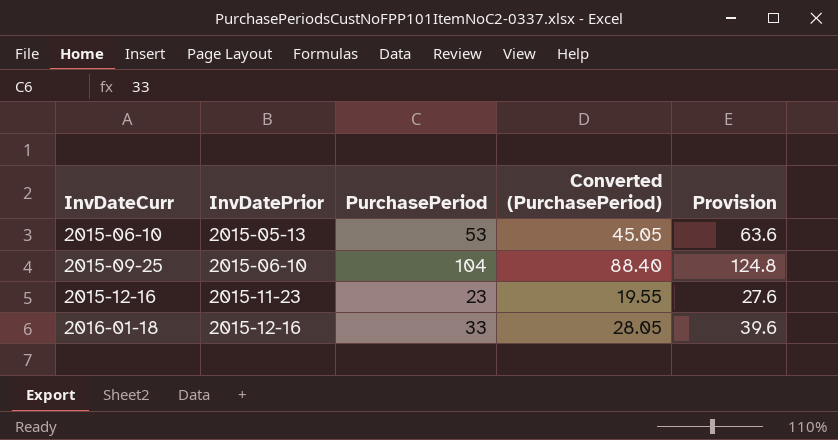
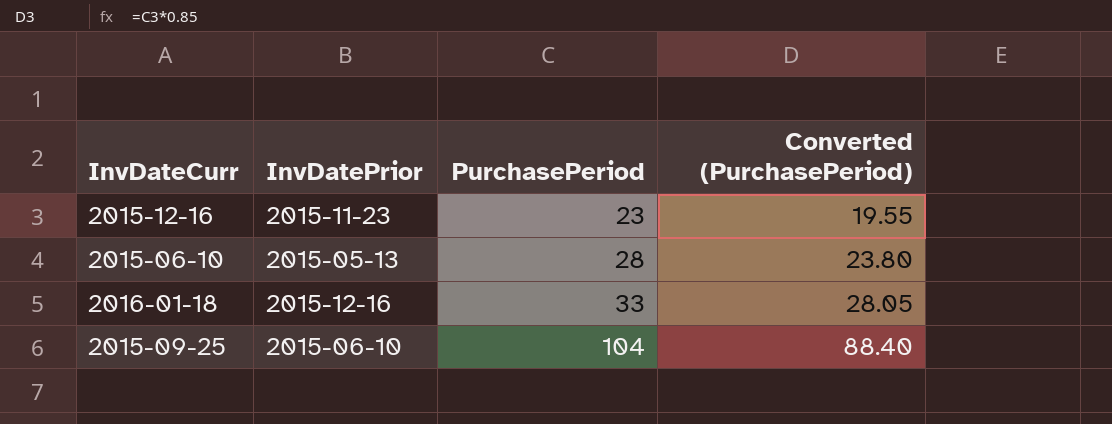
row order: InvDateCurr ascending -> PurchasePeriod ascending
column Provision | formula: [PurchasePeriod] * 1.2 -> none
2015-06-10 | PurchasePeriod: 53 -> 28
2015-06-10 | Converted (PurchasePeriod): 45.05 -> 23.80

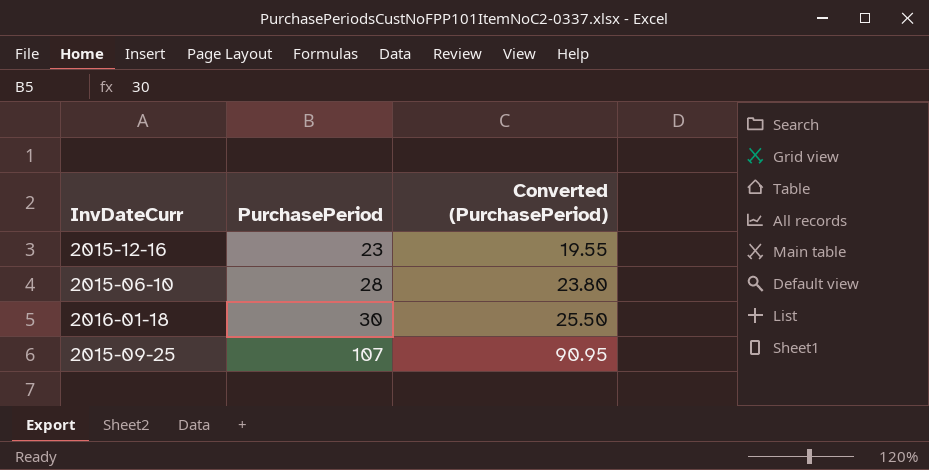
column InvDatePrior | position: 2 -> none
2016-01-18 | PurchasePeriod: 33 -> 30
2016-01-18 | Converted (PurchasePeriod): 28.05 -> 25.50
2015-09-25 | PurchasePeriod: 104 -> 107
2015-09-25 | Converted (PurchasePeriod): 88.40 -> 90.95

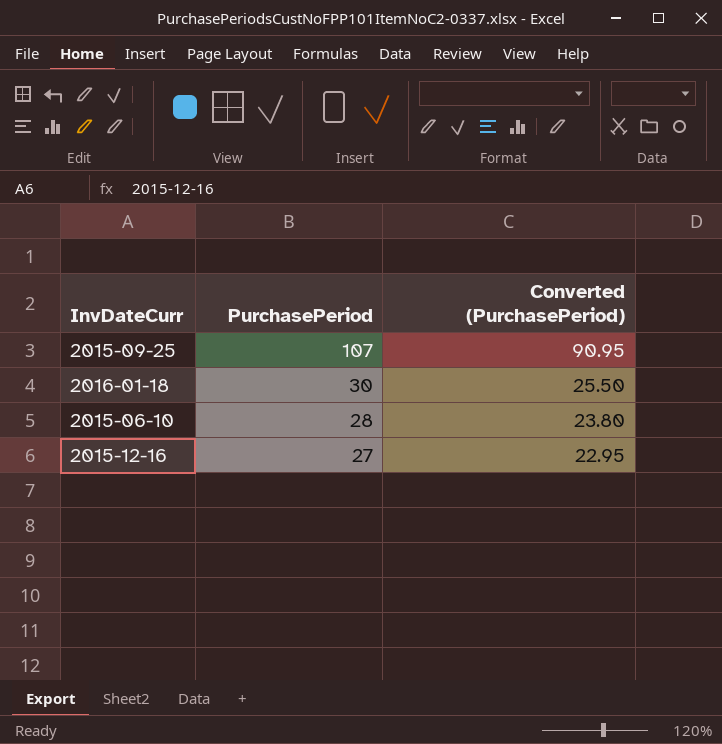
row order: PurchasePeriod ascending -> PurchasePeriod descending
2015-12-16 | PurchasePeriod: 23 -> 27
2015-12-16 | Converted (PurchasePeriod): 19.55 -> 22.95

